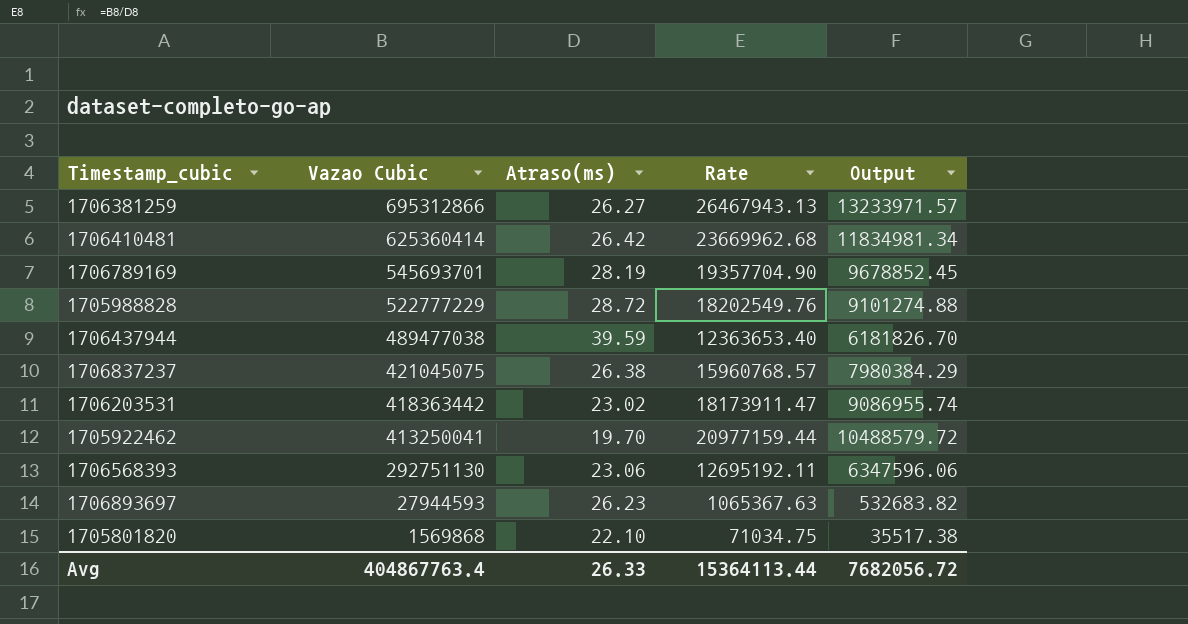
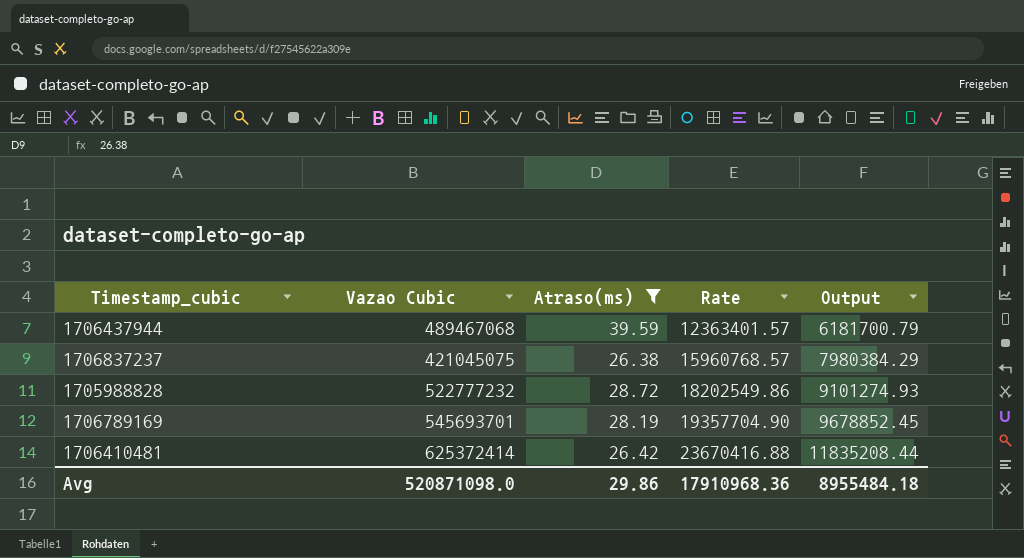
filter: none -> Atraso(ms) >= 26.38
row order: Vazao Cubic descending -> Rate ascending
1706437944 | Vazao Cubic: 489477038 -> 489467068
1706437944 | Rate: 12363653.40 -> 12363401.57
1706437944 | Output: 6181826.70 -> 6181700.79
1705988828 | Vazao Cubic: 522777229 -> 522777232
1705988828 | Rate: 18202549.76 -> 18202549.86
1705988828 | Output: 9101274.88 -> 9101274.93
1706410481 | Vazao Cubic: 625360414 -> 625372414
1706410481 | Rate: 23669962.68 -> 23670416.88
1706410481 | Output: 11834981.34 -> 11835208.44
Avg | Vazao Cubic: 404867763.4 -> 520871098.0
Avg | Atraso(ms): 26.33 -> 29.86
Avg | Rate: 15364113.44 -> 17910968.36
Avg | Output: 7682056.72 -> 8955484.18

